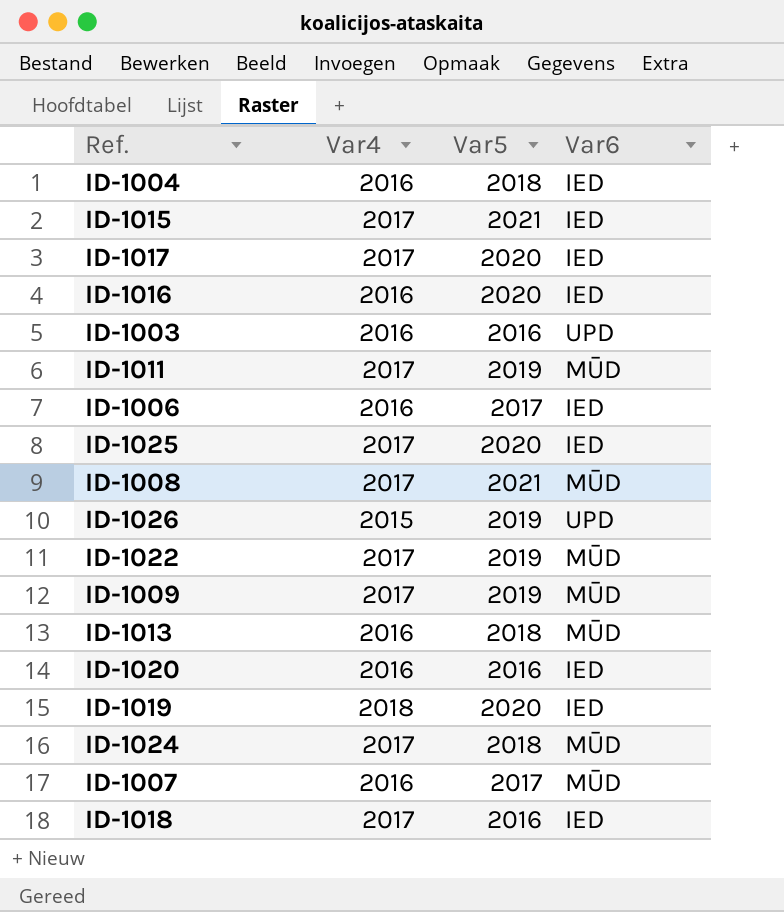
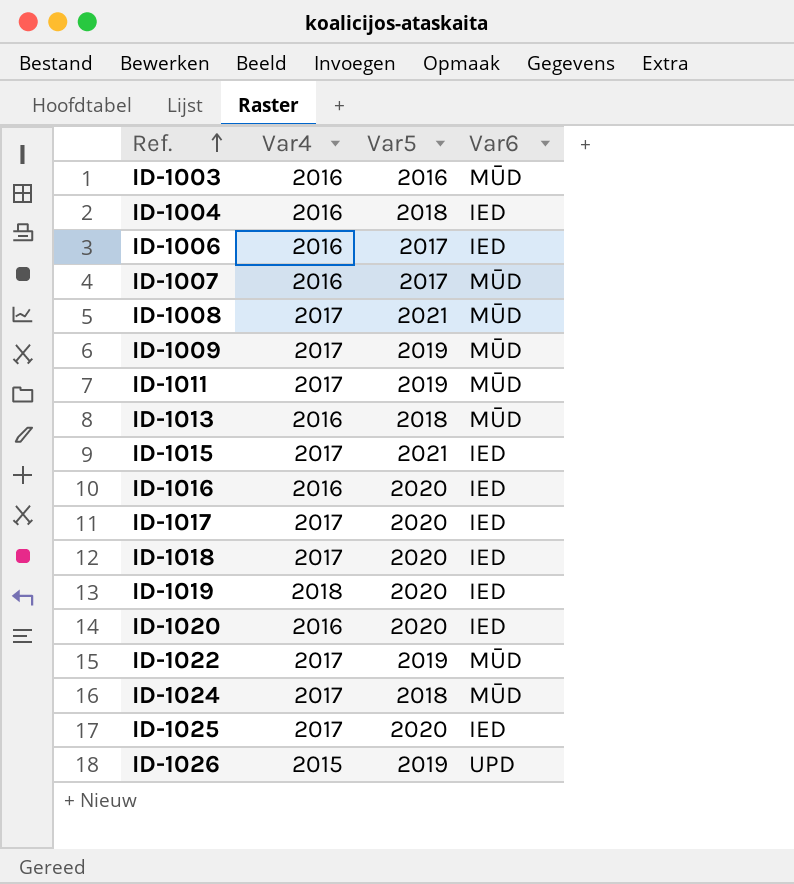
row order: none -> Ref. ascending
ID-1003 | Var6: UPD -> MŪD
ID-1018 | Var5: 2016 -> 2020
ID-1020 | Var5: 2016 -> 2020

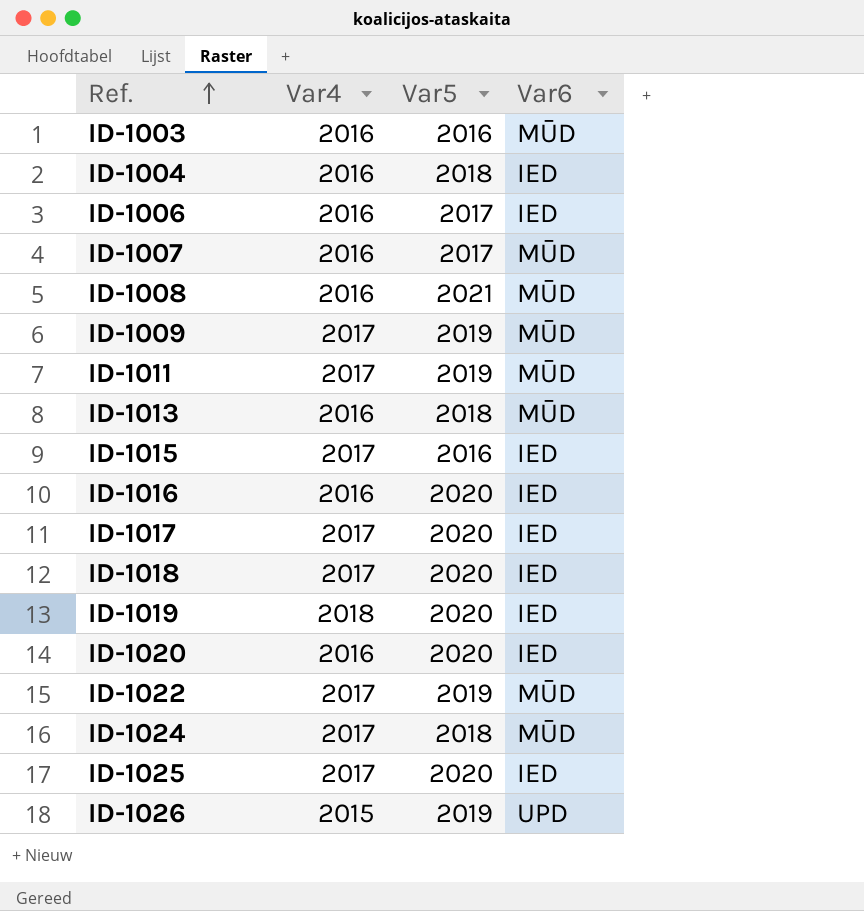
ID-1008 | Var4: 2017 -> 2016
ID-1015 | Var5: 2021 -> 2016

